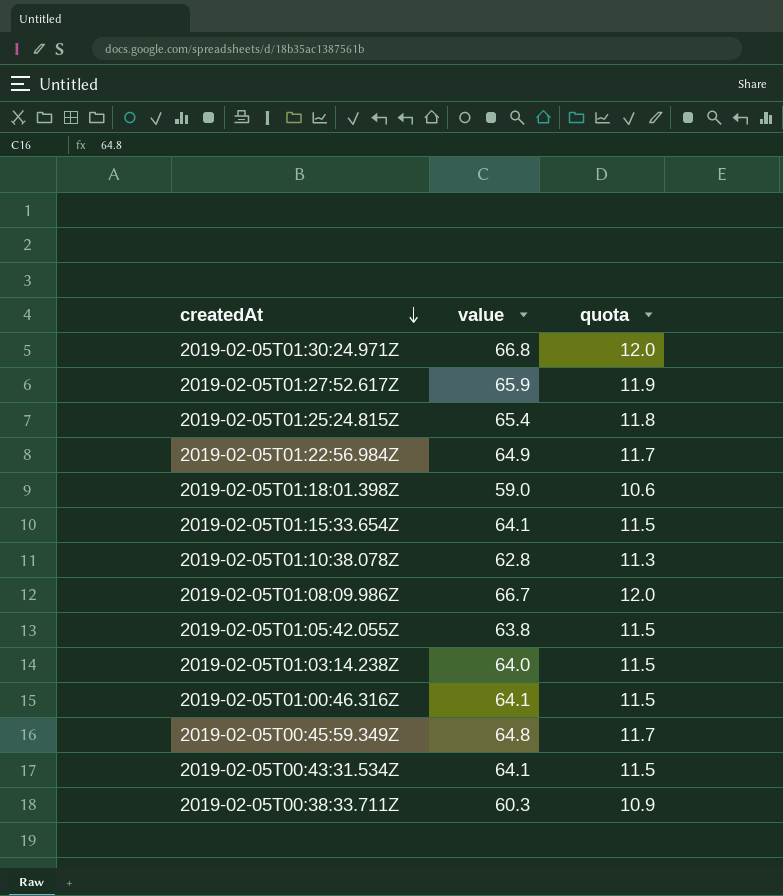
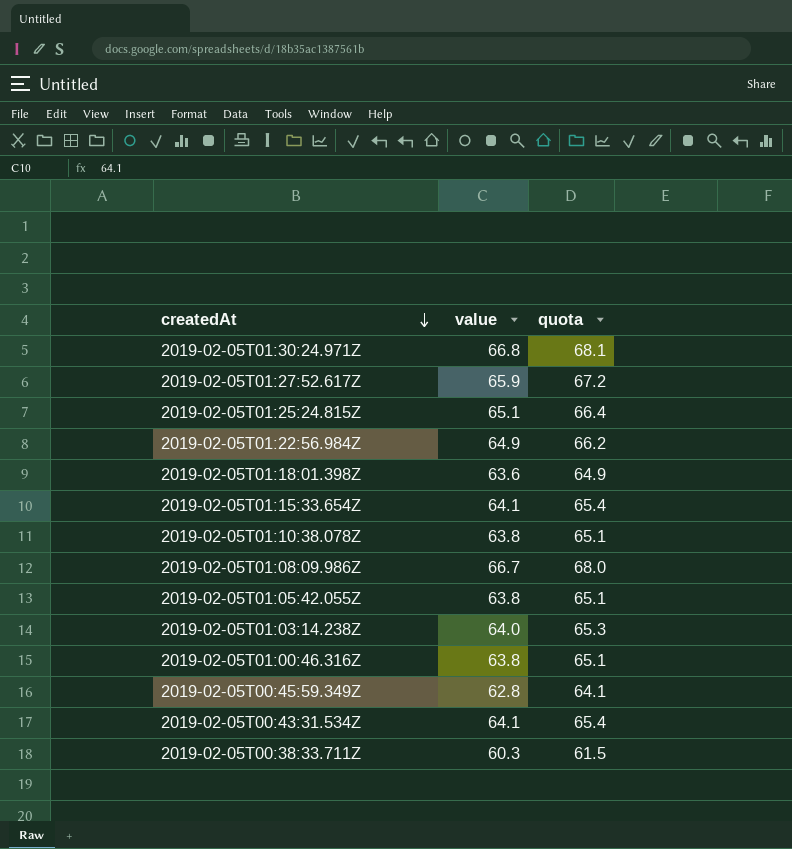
column quota | formula: [value] * 0.18 -> [value] * 1.02
2019-02-05T01:25:24.815Z | value: 65.4 -> 65.1
2019-02-05T01:18:01.398Z | value: 59.0 -> 63.6
2019-02-05T01:10:38.078Z | value: 62.8 -> 63.8
2019-02-05T01:00:46.316Z | value: 64.1 -> 63.8
2019-02-05T00:45:59.349Z | value: 64.8 -> 62.8

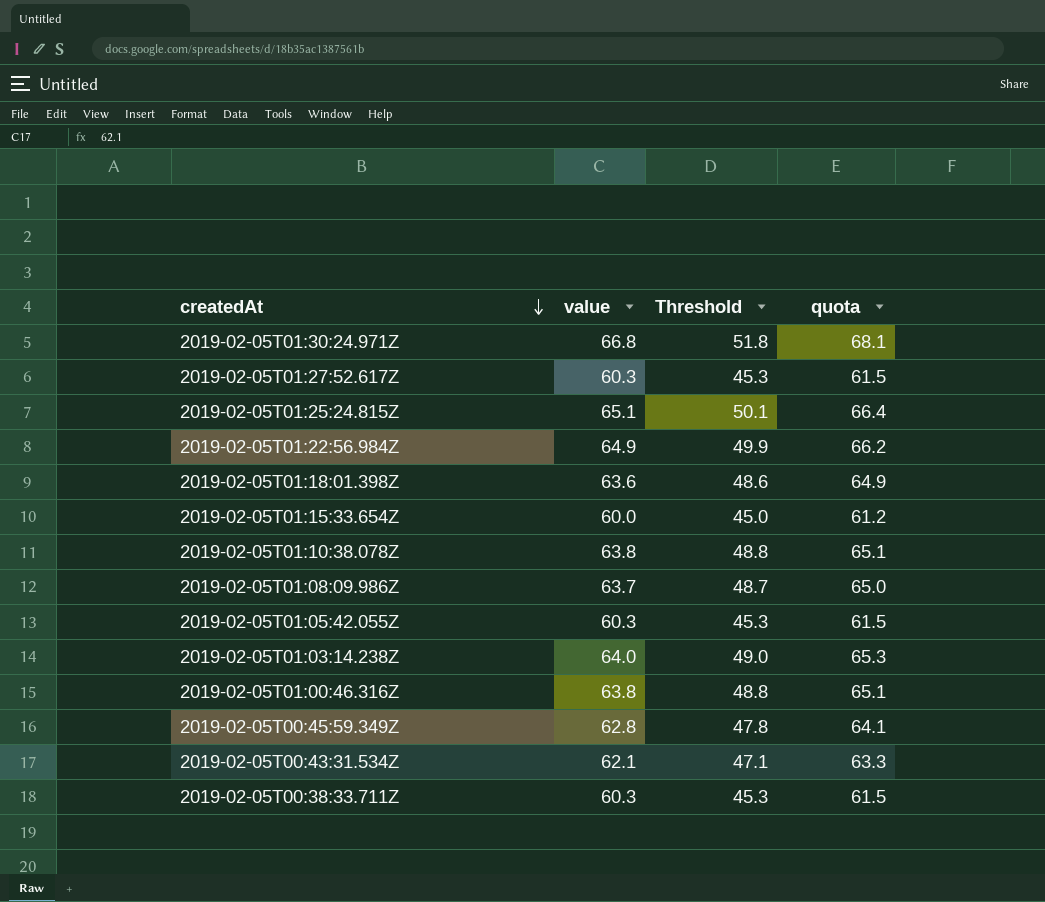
column Threshold | formula: none -> [value] - 15
2019-02-05T01:27:52.617Z | value: 65.9 -> 60.3
2019-02-05T01:27:52.617Z | quota: 67.2 -> 61.5
2019-02-05T01:15:33.654Z | value: 64.1 -> 60.0
2019-02-05T01:15:33.654Z | quota: 65.4 -> 61.2
2019-02-05T01:08:09.986Z | value: 66.7 -> 63.7
2019-02-05T01:08:09.986Z | quota: 68.0 -> 65.0
2019-02-05T01:05:42.055Z | value: 63.8 -> 60.3
2019-02-05T01:05:42.055Z | quota: 65.1 -> 61.5
2019-02-05T00:43:31.534Z | value: 64.1 -> 62.1
2019-02-05T00:43:31.534Z | quota: 65.4 -> 63.3

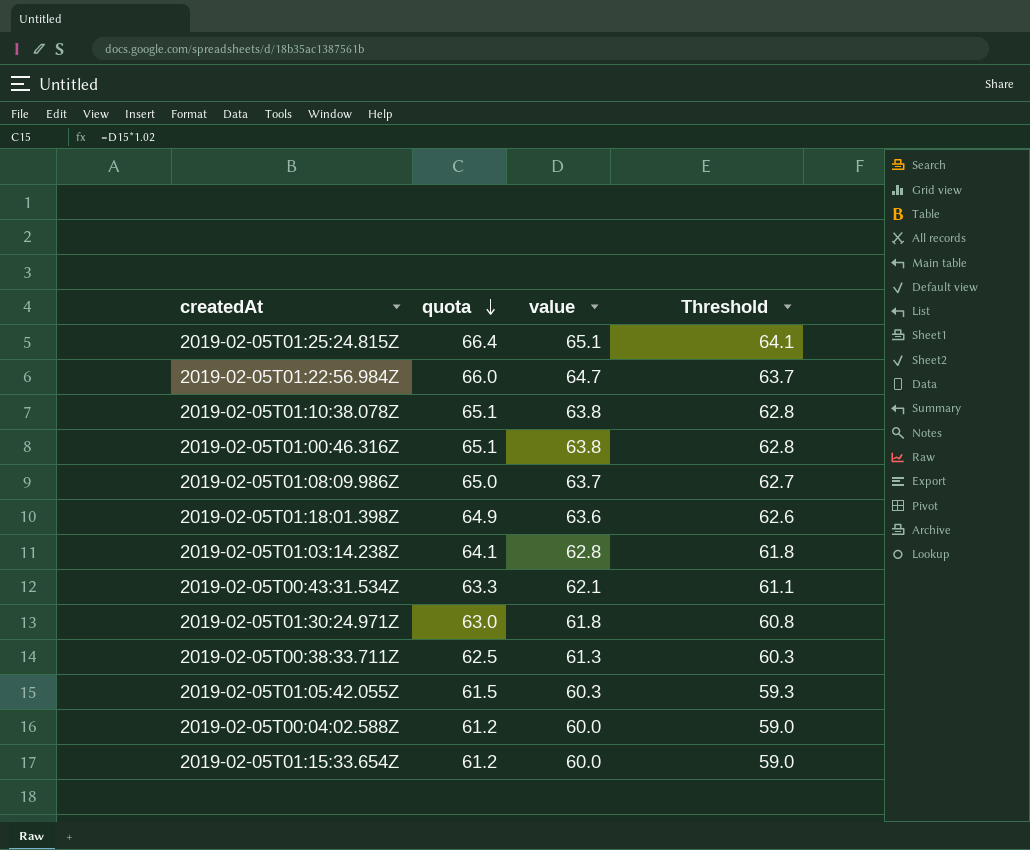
row order: createdAt descending -> quota descending
column quota | position: 4 -> 2
column Threshold | formula: [value] - 15 -> [value] - 1
row 2019-02-05T01:27:52.617Z: 60.3 | 45.3 | 61.5 -> none
row 2019-02-05T00:45:59.349Z: 62.8 | 47.8 | 64.1 -> none
2019-02-05T01:22:56.984Z | quota: 66.2 -> 66.0
2019-02-05T01:22:56.984Z | value: 64.9 -> 64.7
2019-02-05T01:03:14.238Z | quota: 65.3 -> 64.1
2019-02-05T01:03:14.238Z | value: 64.0 -> 62.8
2019-02-05T01:30:24.971Z | quota: 68.1 -> 63.0
2019-02-05T01:30:24.971Z | value: 66.8 -> 61.8
2019-02-05T00:38:33.711Z | quota: 61.5 -> 62.5
2019-02-05T00:38:33.711Z | value: 60.3 -> 61.3
row 2019-02-05T00:04:02.588Z: none -> 61.2 | 60.0 | 59.0

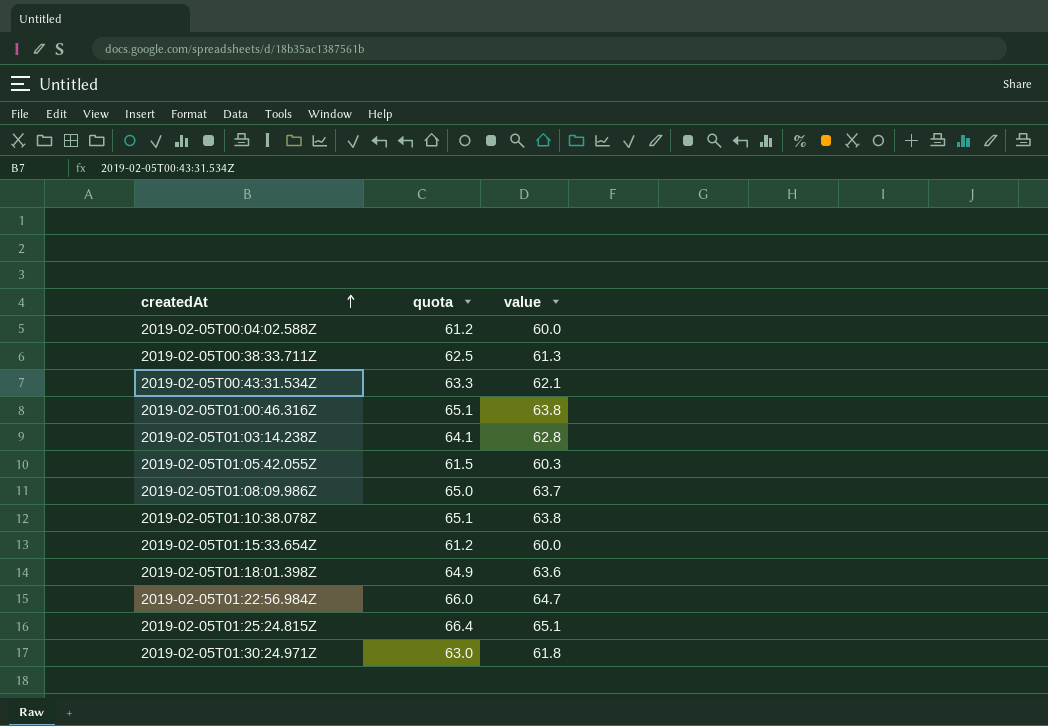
row order: quota descending -> createdAt ascending
column Threshold | formula: [value] - 1 -> none

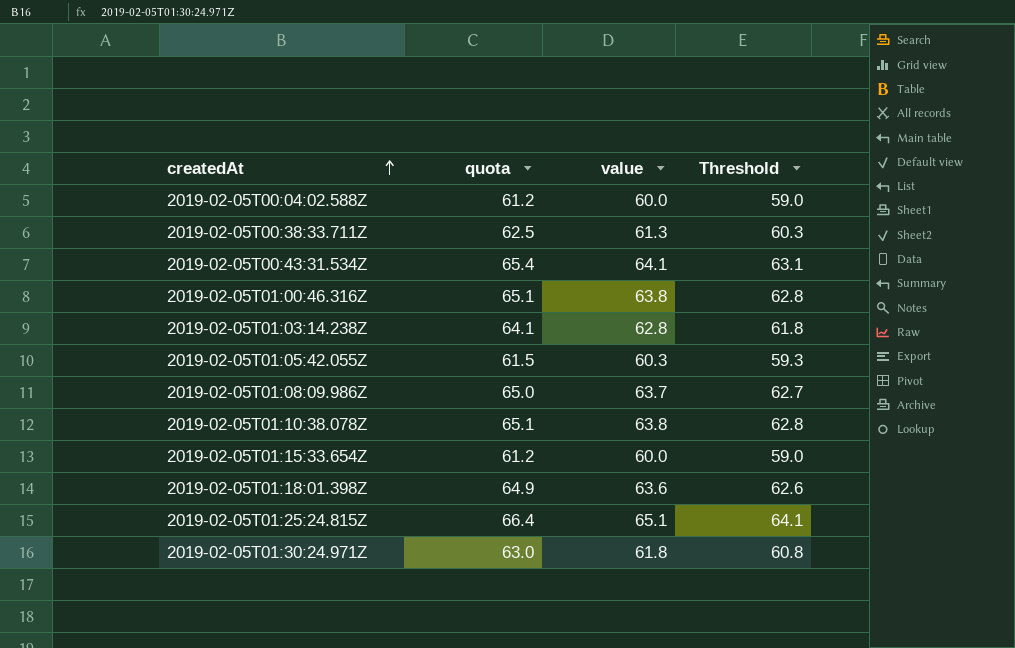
column Threshold | formula: none -> [value] - 1
row 2019-02-05T01:22:56.984Z: 66.0 | 64.7 -> none
2019-02-05T00:43:31.534Z | quota: 63.3 -> 65.4
2019-02-05T00:43:31.534Z | value: 62.1 -> 64.1

